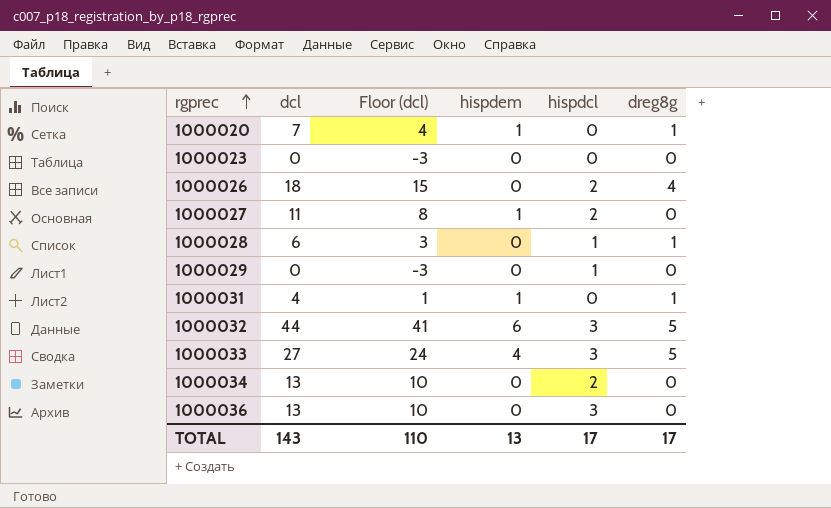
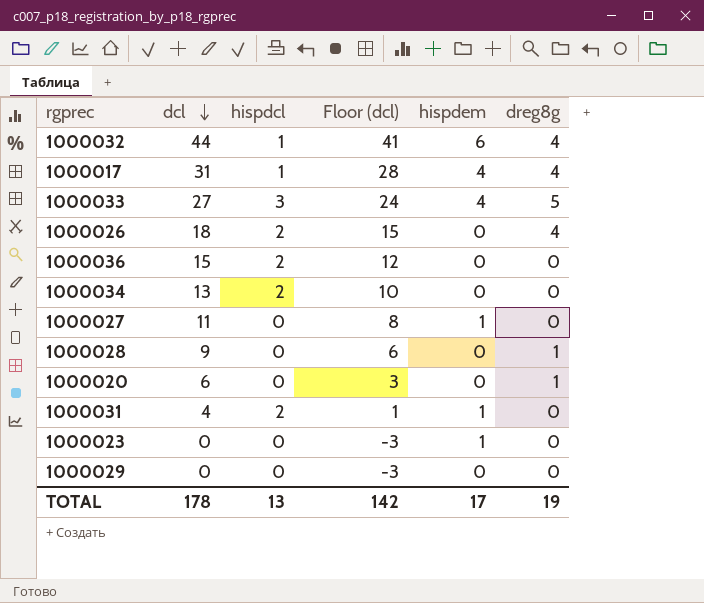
row order: rgprec ascending -> dcl descending
column hispdcl | position: 5 -> 3
1000032 | hispdcl: 3 -> 1
1000032 | dreg8g: 5 -> 4
row 1000017: none -> 31 | 1 | 28 | 4 | 4
1000036 | dcl: 13 -> 15
1000036 | hispdcl: 3 -> 2
1000036 | Floor (dcl): 10 -> 12
1000027 | hispdcl: 2 -> 0
1000028 | dcl: 6 -> 9
1000028 | hispdcl: 1 -> 0
1000028 | Floor (dcl): 3 -> 6
1000020 | dcl: 7 -> 6
1000020 | Floor (dcl): 4 -> 3
1000020 | hispdem: 1 -> 0
1000031 | hispdcl: 0 -> 2
1000031 | dreg8g: 1 -> 0
1000023 | hispdem: 0 -> 1
1000029 | hispdcl: 1 -> 0
TOTAL | dcl: 143 -> 178
TOTAL | hispdcl: 17 -> 13
TOTAL | Floor (dcl): 110 -> 142
TOTAL | hispdem: 13 -> 17
TOTAL | dreg8g: 17 -> 19

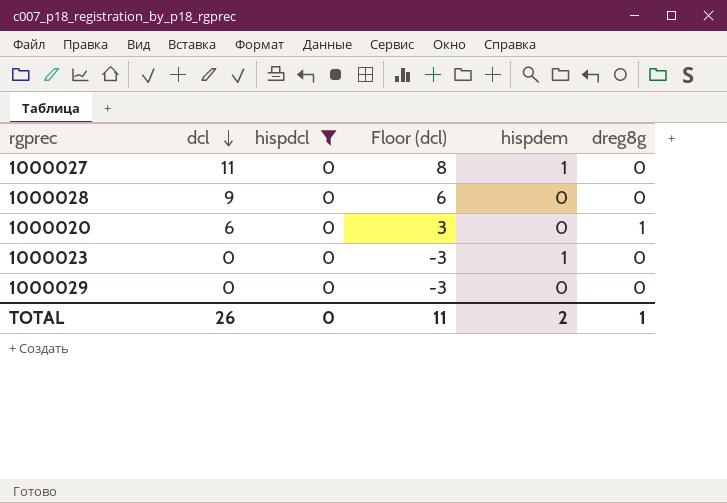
filter: none -> hispdcl = 0
1000028 | dreg8g: 1 -> 0
TOTAL | dcl: 178 -> 26
TOTAL | hispdcl: 13 -> 0
TOTAL | Floor (dcl): 142 -> 11
TOTAL | hispdem: 17 -> 2
TOTAL | dreg8g: 19 -> 1

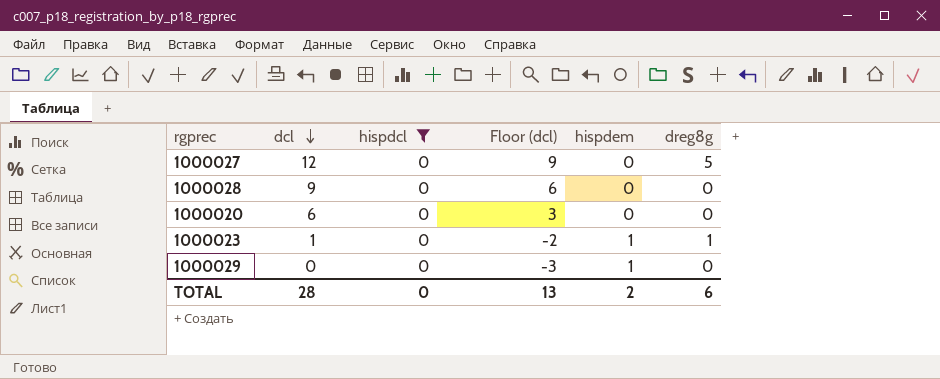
1000027 | dcl: 11 -> 12
1000027 | Floor (dcl): 8 -> 9
1000027 | hispdem: 1 -> 0
1000027 | dreg8g: 0 -> 5
1000020 | dreg8g: 1 -> 0
1000023 | dcl: 0 -> 1
1000023 | Floor (dcl): -3 -> -2
1000023 | dreg8g: 0 -> 1
1000029 | hispdem: 0 -> 1
TOTAL | dcl: 26 -> 28
TOTAL | Floor (dcl): 11 -> 13
TOTAL | dreg8g: 1 -> 6

